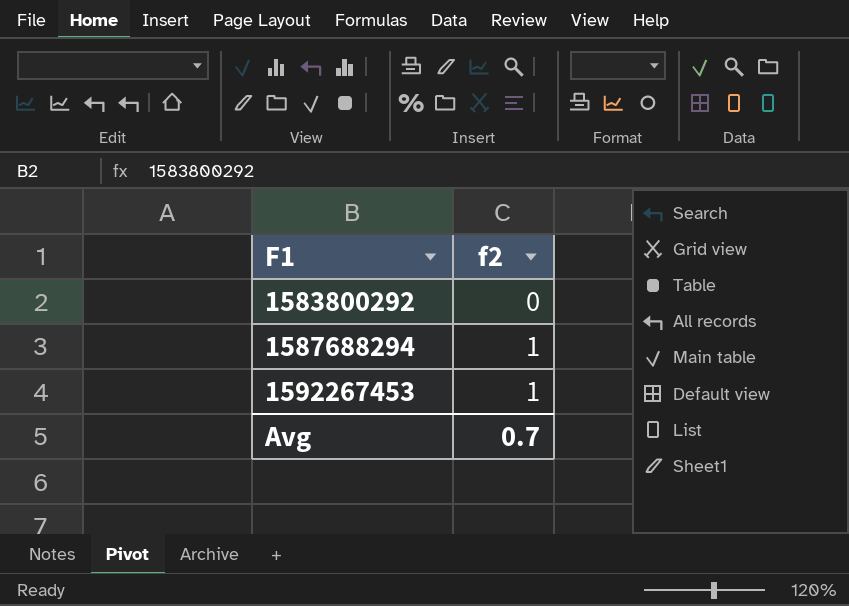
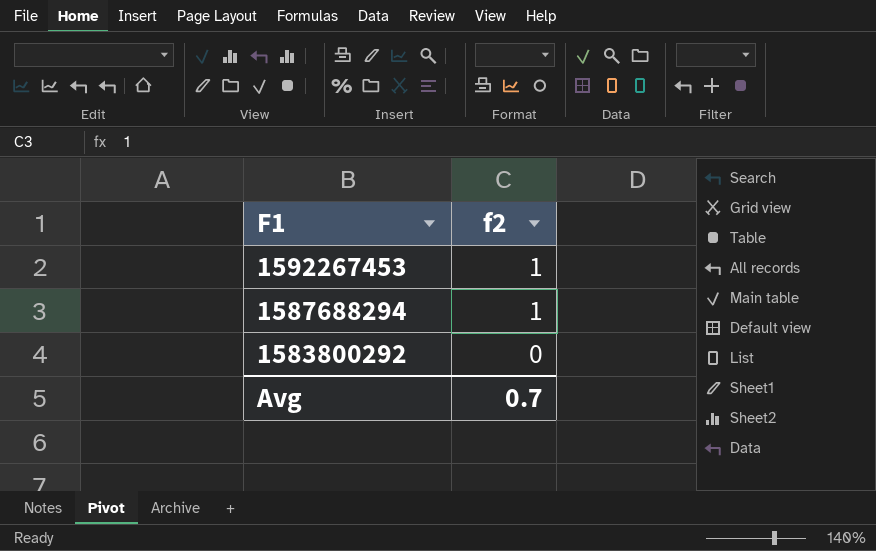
row order: F1 ascending -> F1 descending

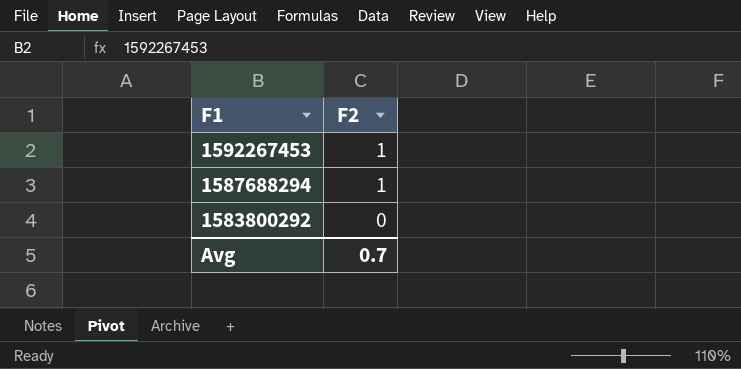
column name: f2 -> F2

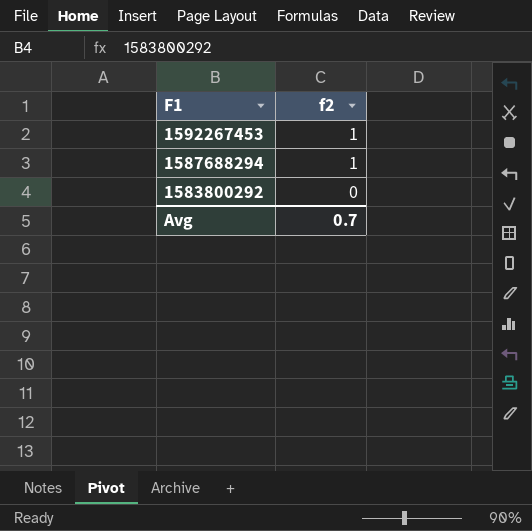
column name: F2 -> f2

